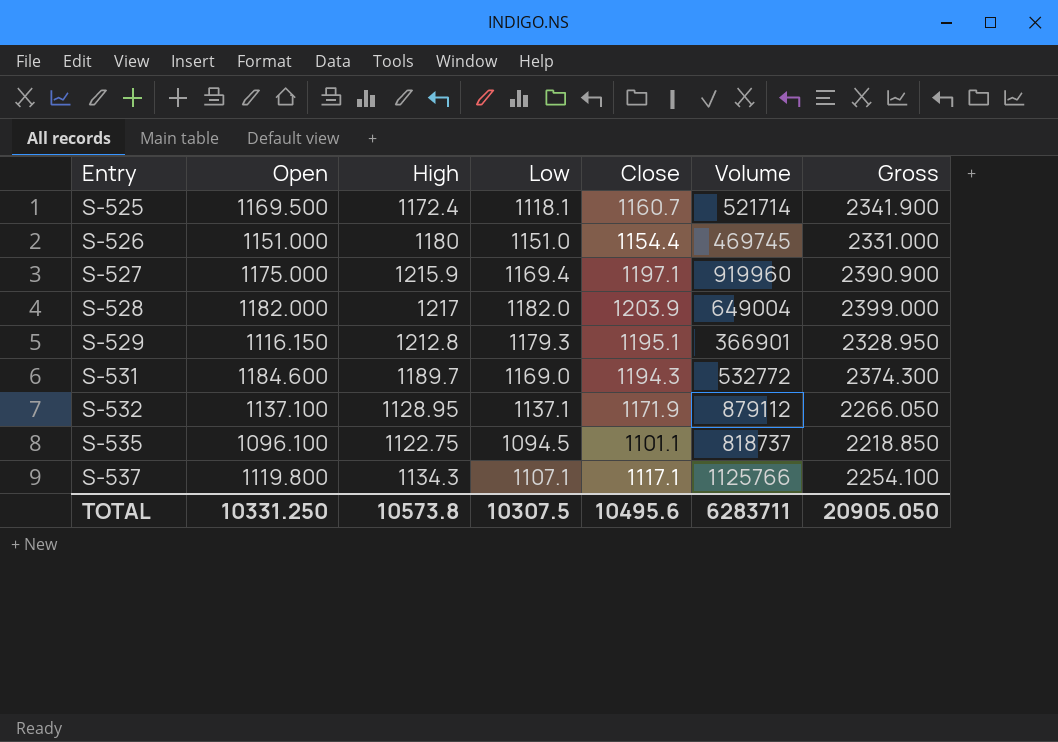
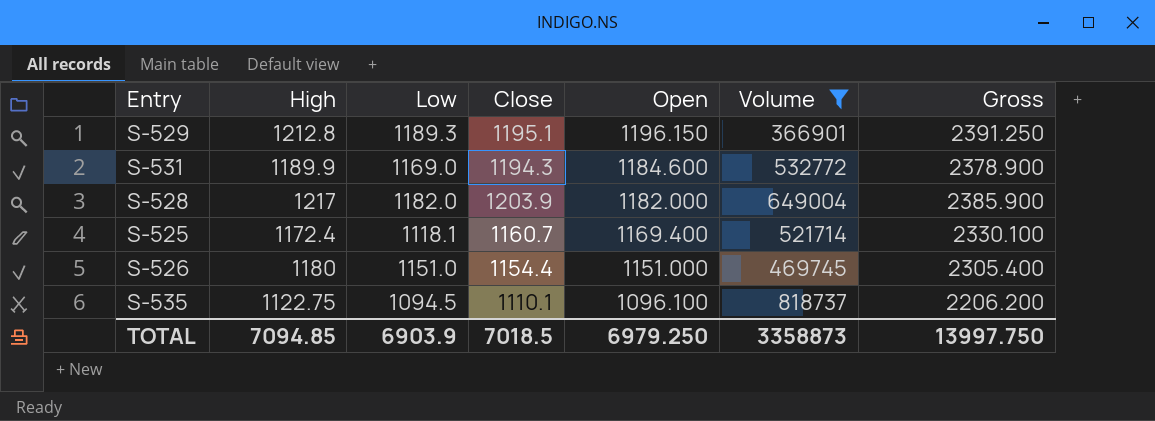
filter: none -> Volume <= 818737
row order: Entry ascending -> Open descending
column Open | position: 2 -> 5
column Gross | formula: [Open] + [High] -> [Close] + [Open]
S-529 | Low: 1179.3 -> 1189.3
S-529 | Open: 1116.150 -> 1196.150
S-531 | High: 1189.7 -> 1189.9
S-525 | Open: 1169.500 -> 1169.400
S-535 | Close: 1101.1 -> 1110.1
TOTAL | High: 10573.8 -> 7094.85
TOTAL | Low: 10307.5 -> 6903.9
TOTAL | Close: 10495.6 -> 7018.5
TOTAL | Open: 10331.250 -> 6979.250
TOTAL | Volume: 6283711 -> 3358873
TOTAL | Gross: 20905.050 -> 13997.750

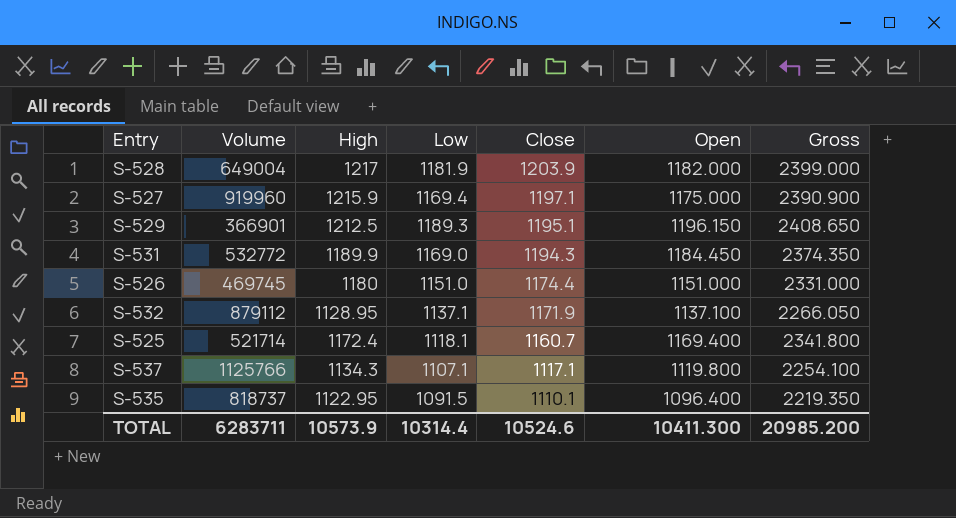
filter: Volume <= 818737 -> none
row order: Open descending -> Close descending
column Volume | position: 6 -> 2
column Gross | formula: [Close] + [Open] -> [High] + [Open]
S-528 | Low: 1182.0 -> 1181.9
S-529 | High: 1212.8 -> 1212.5
S-531 | Open: 1184.600 -> 1184.450
S-526 | Close: 1154.4 -> 1174.4
S-535 | High: 1122.75 -> 1122.95
S-535 | Low: 1094.5 -> 1091.5
S-535 | Open: 1096.100 -> 1096.400
TOTAL | Volume: 3358873 -> 6283711
TOTAL | High: 7094.85 -> 10573.9
TOTAL | Low: 6903.9 -> 10314.4
TOTAL | Close: 7018.5 -> 10524.6
TOTAL | Open: 6979.250 -> 10411.300
TOTAL | Gross: 13997.750 -> 20985.200

